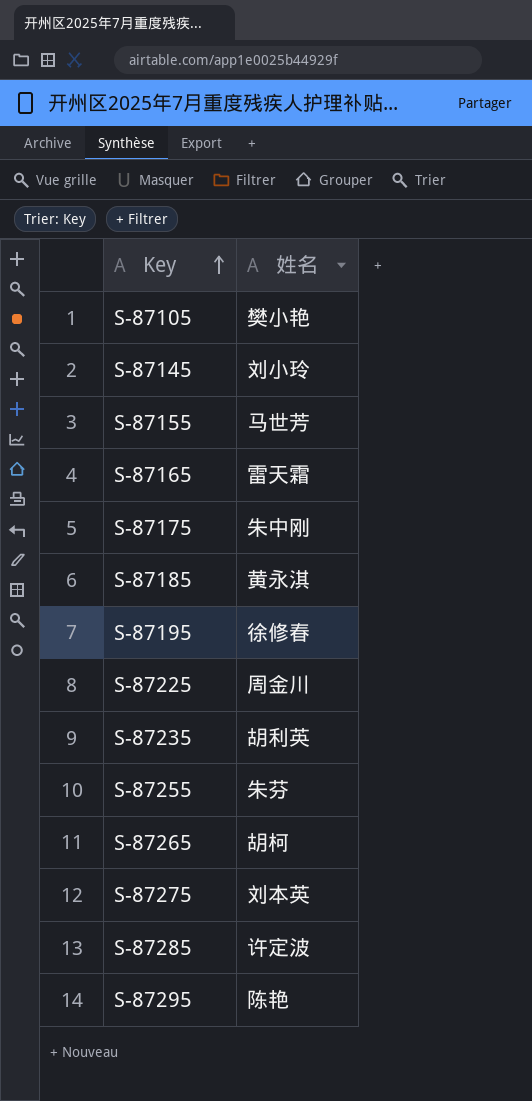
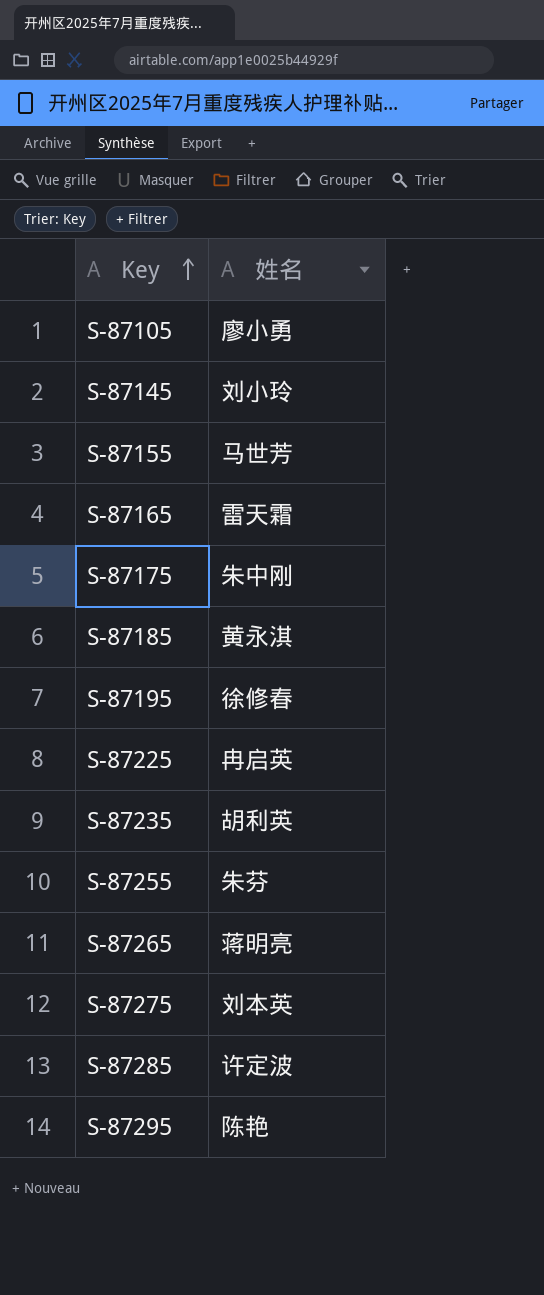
S-87105 | 姓名: 樊小艳 -> 廖小勇
S-87225 | 姓名: 周金川 -> 冉启英
S-87265 | 姓名: 胡柯 -> 蒋明亮

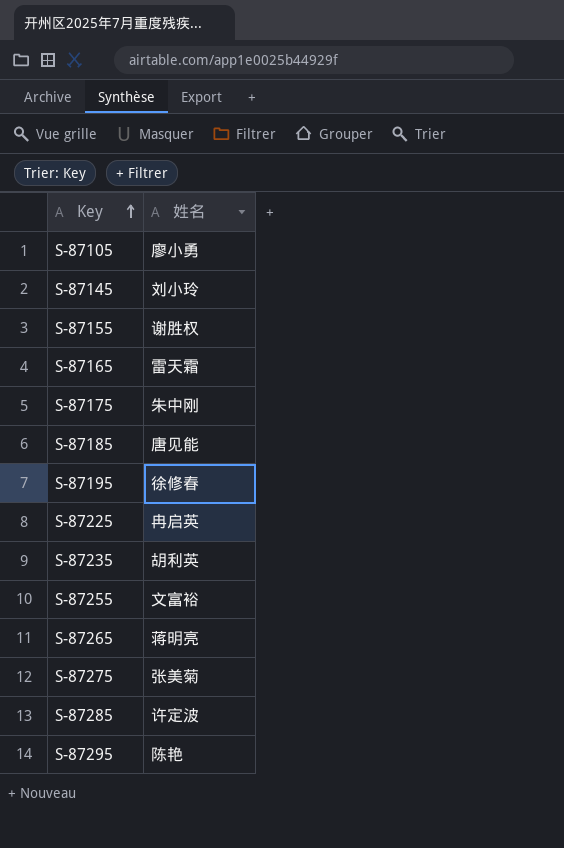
S-87155 | 姓名: 马世芳 -> 谢胜权
S-87185 | 姓名: 黄永淇 -> 唐见能
S-87255 | 姓名: 朱芬 -> 文富裕
S-87275 | 姓名: 刘本英 -> 张美菊

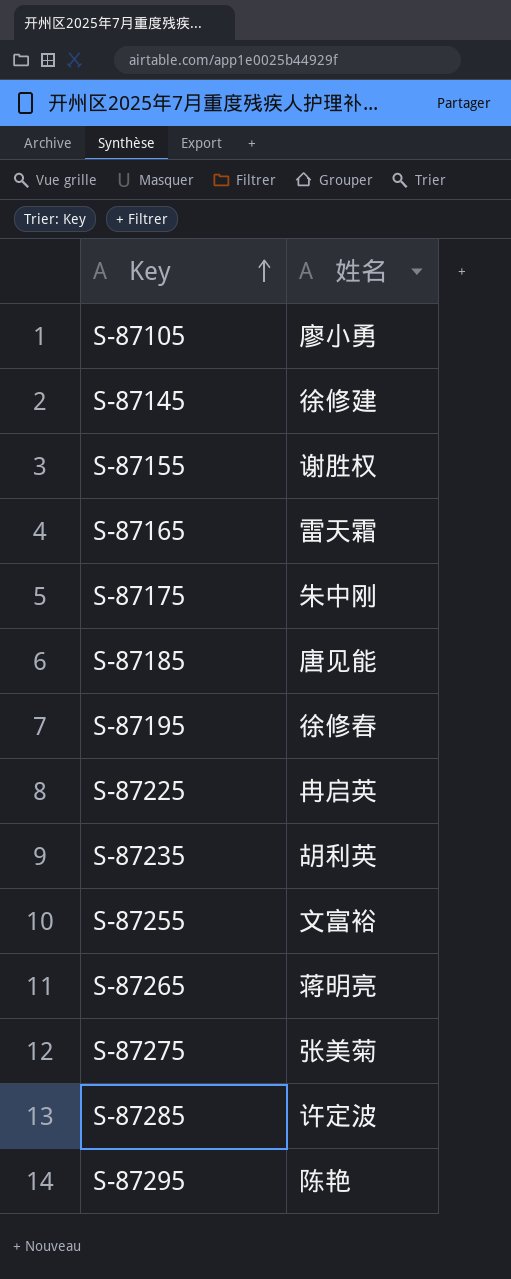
S-87145 | 姓名: 刘小玲 -> 徐修建

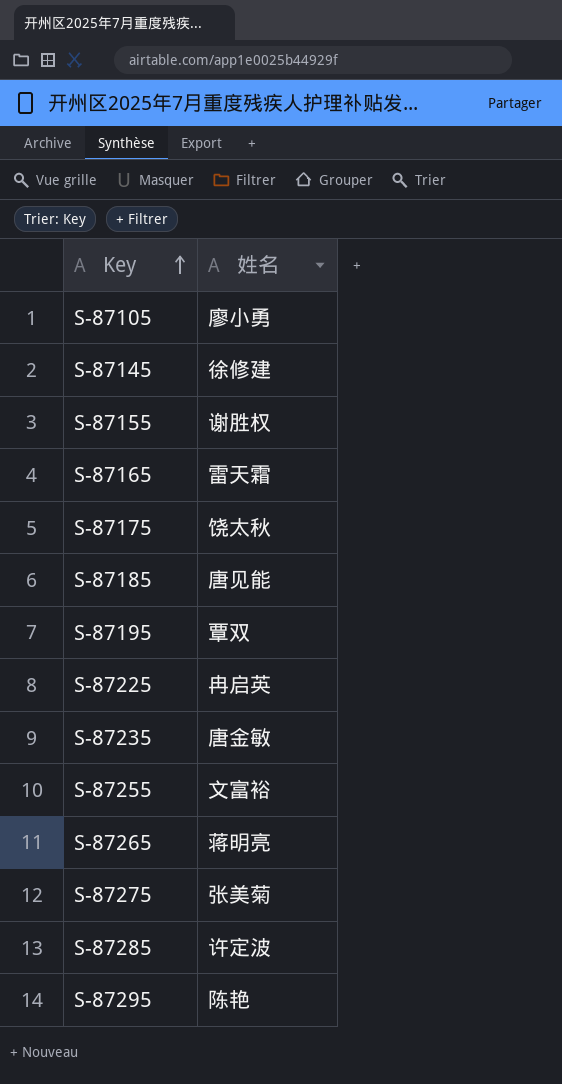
S-87175 | 姓名: 朱中刚 -> 饶太秋
S-87195 | 姓名: 徐修春 -> 覃双
S-87235 | 姓名: 胡利英 -> 唐金敏

